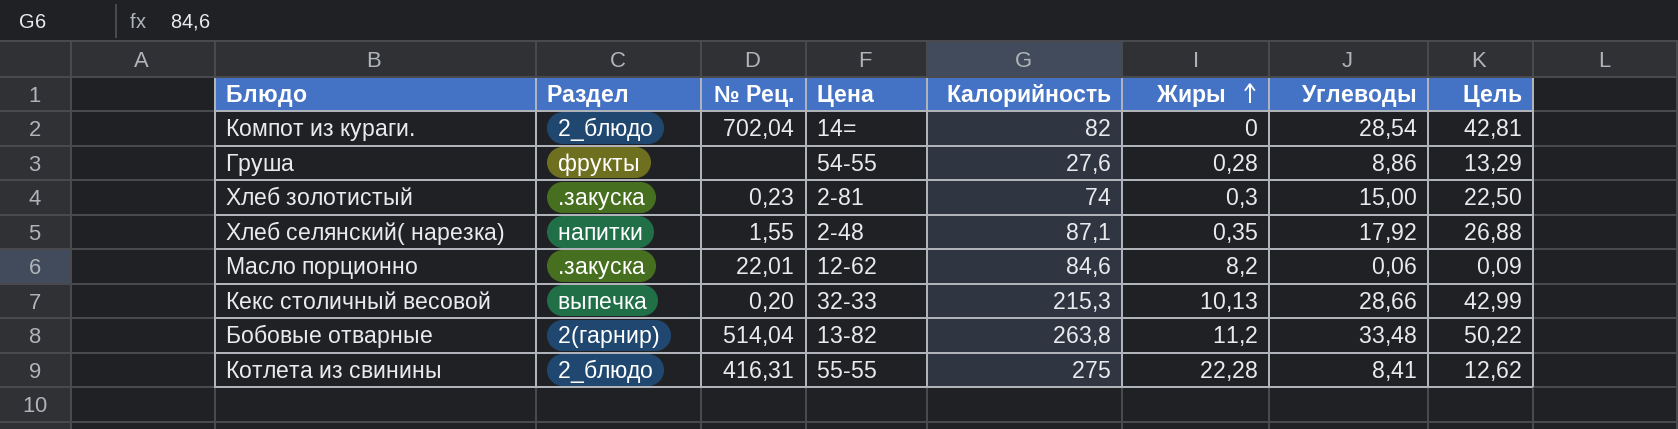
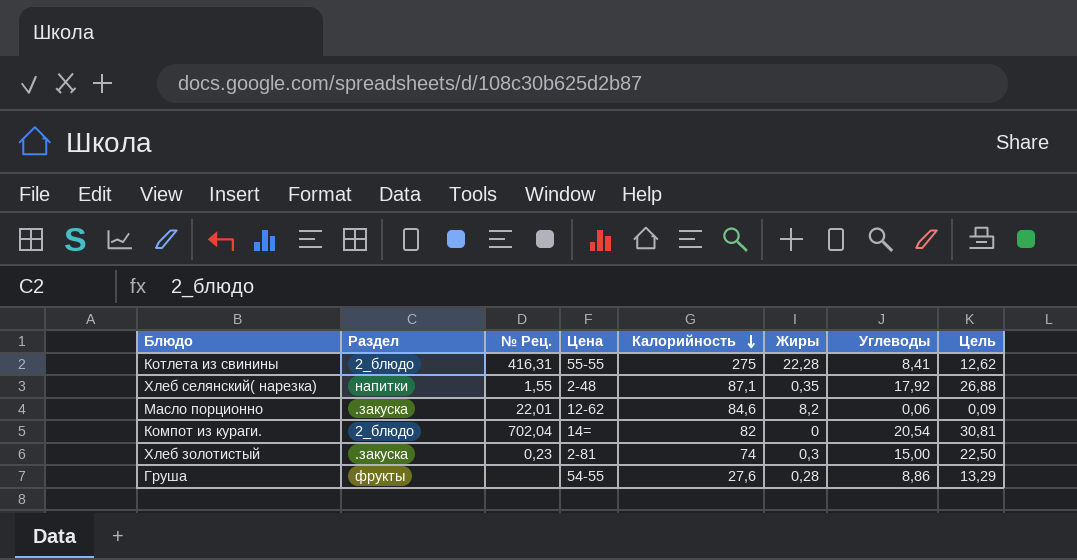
row order: Жиры ascending -> Калорийность descending
row Кекс столичный весовой: выпечка | 0,20 | 32-33 | 215,3 | 10,13 | 28,66 | 42,99 -> none
row Бобовые отварные: 2(гарнир) | 514,04 | 13-82 | 263,8 | 11,2 | 33,48 | 50,22 -> none
Компот из кураги. | Углеводы: 28,54 -> 20,54
Компот из кураги. | Цель: 42,81 -> 30,81

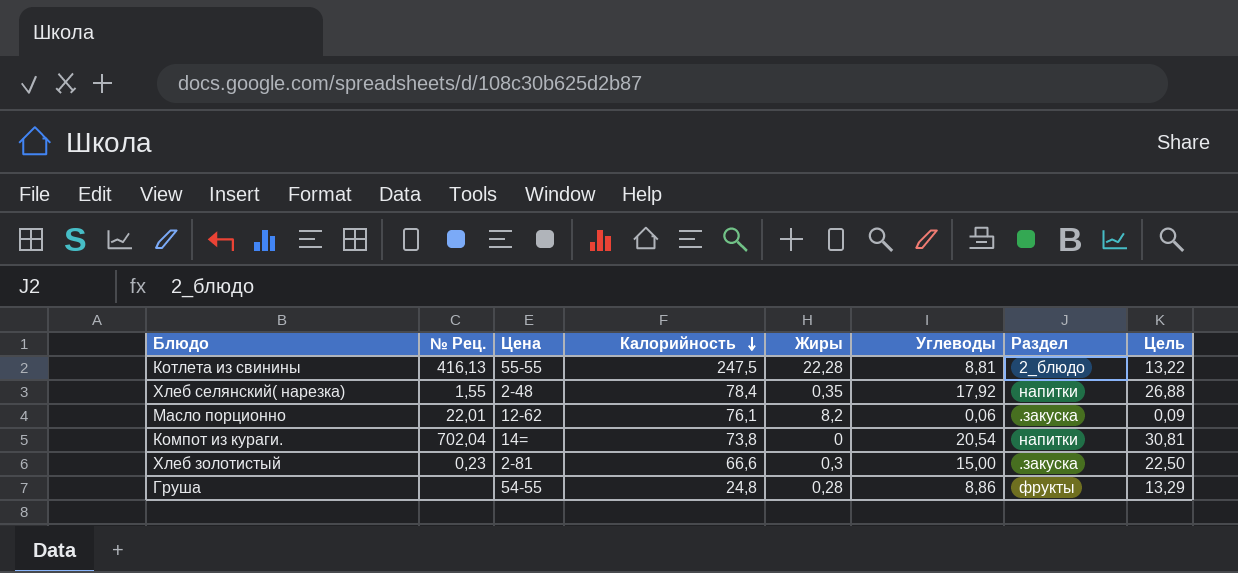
column Раздел | position: 2 -> 7
Котлета из свинины | № Рец.: 416,31 -> 416,13
Котлета из свинины | Калорийность: 275 -> 247,5
Котлета из свинины | Углеводы: 8,41 -> 8,81
Котлета из свинины | Цель: 12,62 -> 13,22
Хлеб селянский( нарезка) | Калорийность: 87,1 -> 78,4
Масло порционно | Калорийность: 84,6 -> 76,1
Компот из кураги. | Калорийность: 82 -> 73,8
Компот из кураги. | Раздел: 2_блюдо -> напитки
Хлеб золотистый | Калорийность: 74 -> 66,6
Груша | Калорийность: 27,6 -> 24,8

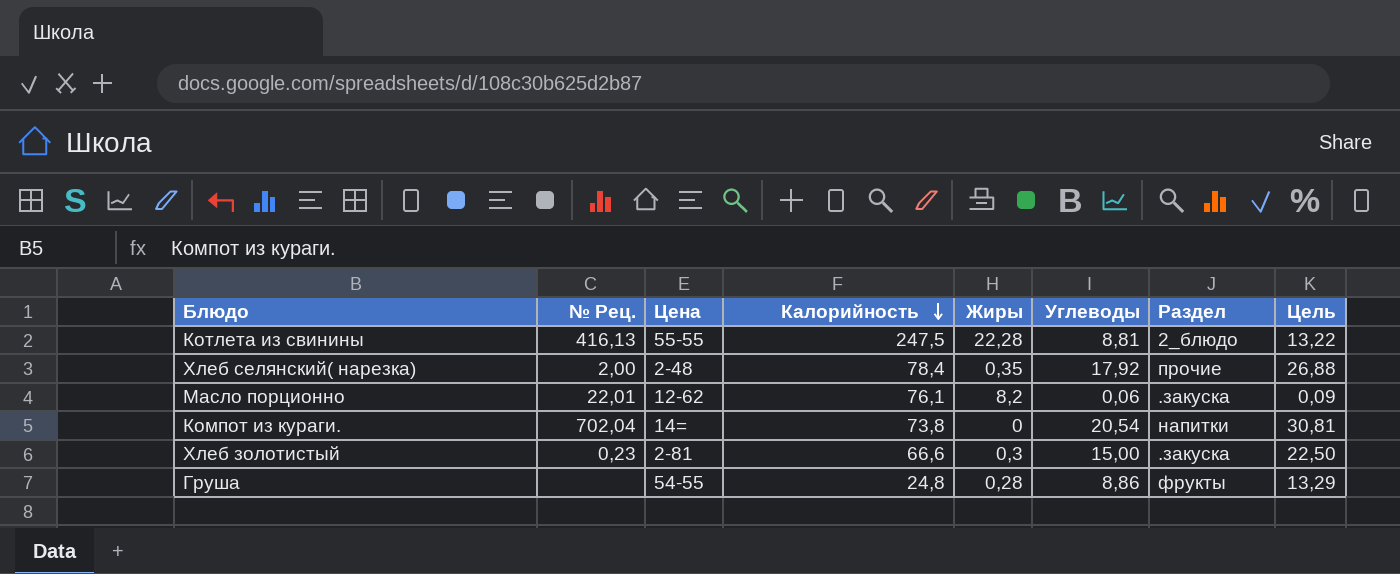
Хлеб селянский( нарезка) | № Рец.: 1,55 -> 2,00
Хлеб селянский( нарезка) | Раздел: напитки -> прочие

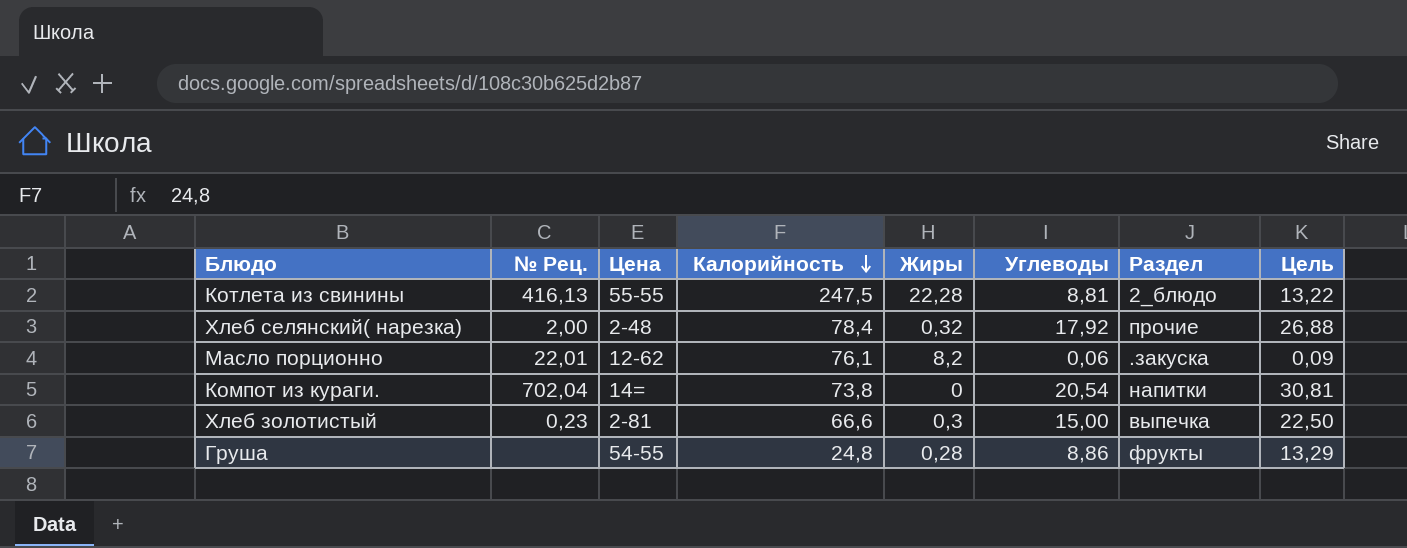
Хлеб селянский( нарезка) | Жиры: 0,35 -> 0,32
Хлеб золотистый | Раздел: .закуска -> выпечка

